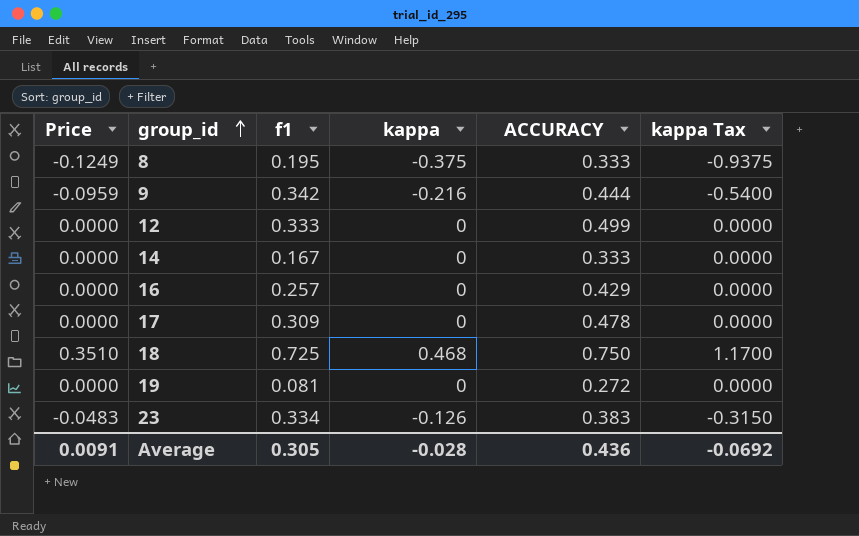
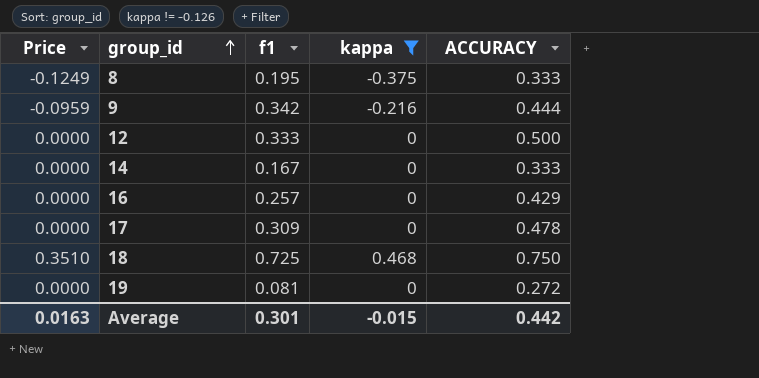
filter: none -> kappa != -0.126
column kappa Tax | formula: [kappa] * 2.5 -> none
12 | ACCURACY: 0.499 -> 0.500
Average | Price: 0.0091 -> 0.0163
Average | f1: 0.305 -> 0.301
Average | kappa: -0.028 -> -0.015
Average | ACCURACY: 0.436 -> 0.442

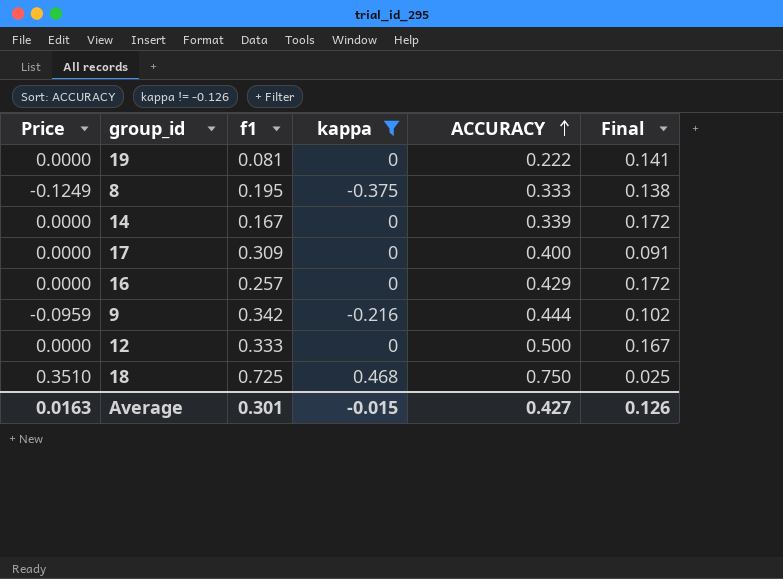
row order: group_id ascending -> ACCURACY ascending
column Final | formula: none -> [ACCURACY] - [f1]
19 | ACCURACY: 0.272 -> 0.222
14 | ACCURACY: 0.333 -> 0.339
17 | ACCURACY: 0.478 -> 0.400
Average | ACCURACY: 0.442 -> 0.427

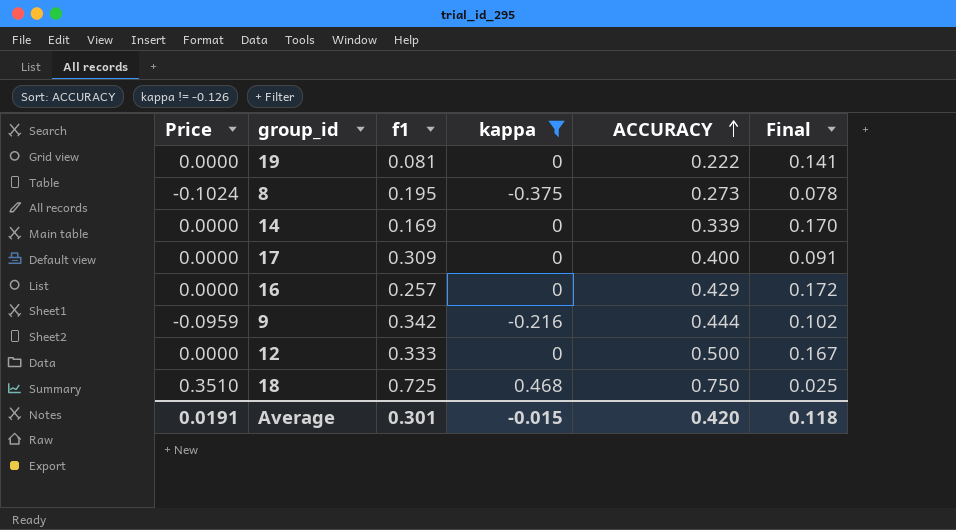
8 | Price: -0.1249 -> -0.1024
8 | ACCURACY: 0.333 -> 0.273
8 | Final: 0.138 -> 0.078
14 | f1: 0.167 -> 0.169
14 | Final: 0.172 -> 0.170
Average | Price: 0.0163 -> 0.0191
Average | ACCURACY: 0.427 -> 0.420
Average | Final: 0.126 -> 0.118

